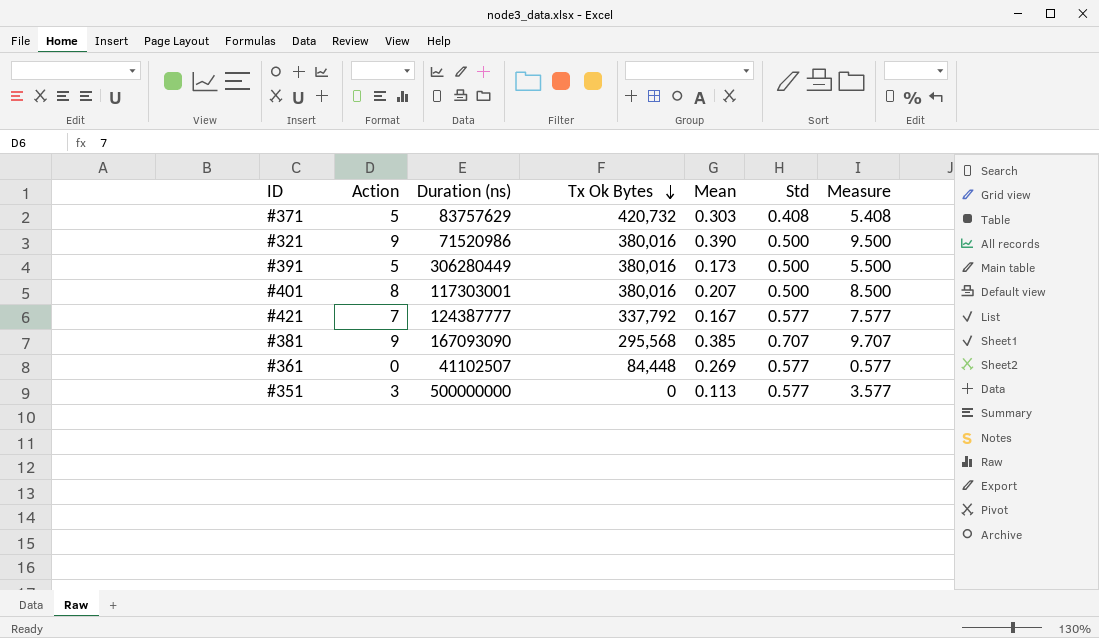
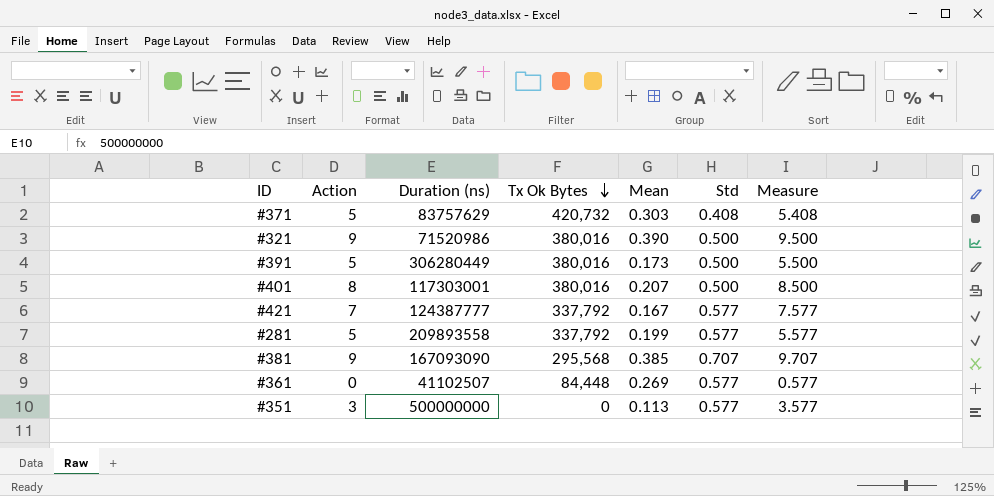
row #281: none -> 5 | 209893558 | 337,792 | 0.199 | 0.577 | 5.577

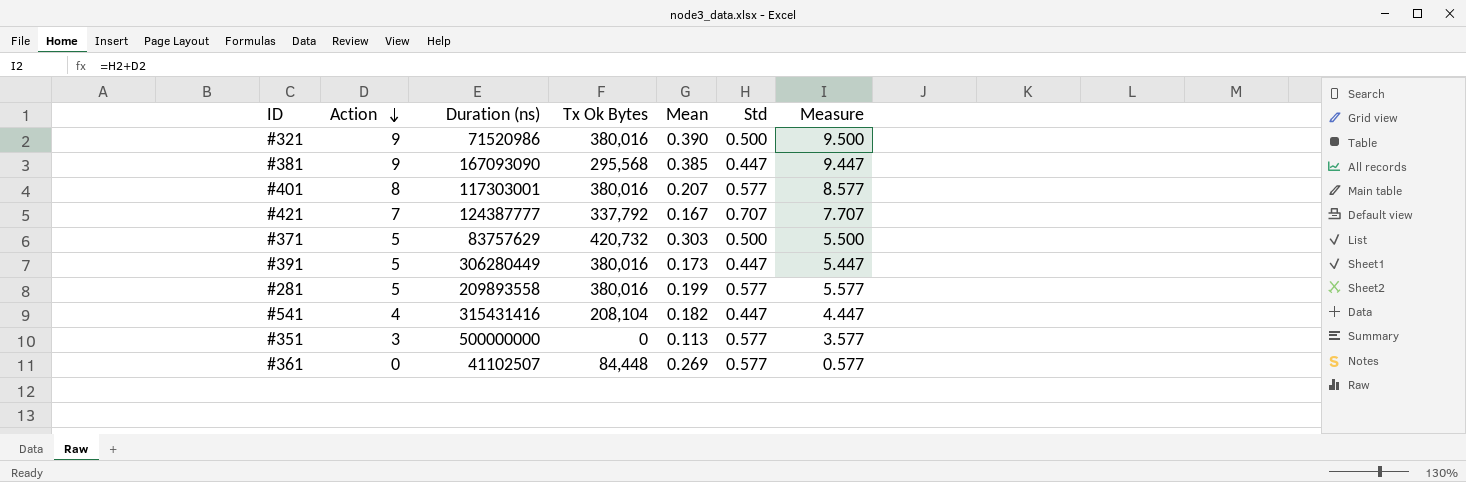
row order: Tx Ok Bytes descending -> Action descending
#381 | Std: 0.707 -> 0.447
#381 | Measure: 9.707 -> 9.447
#401 | Std: 0.500 -> 0.577
#401 | Measure: 8.500 -> 8.577
#421 | Std: 0.577 -> 0.707
#421 | Measure: 7.577 -> 7.707
#371 | Std: 0.408 -> 0.500
#371 | Measure: 5.408 -> 5.500
#391 | Std: 0.500 -> 0.447
#391 | Measure: 5.500 -> 5.447
#281 | Tx Ok Bytes: 337,792 -> 380,016
row #541: none -> 4 | 315431416 | 208,104 | 0.182 | 0.447 | 4.447

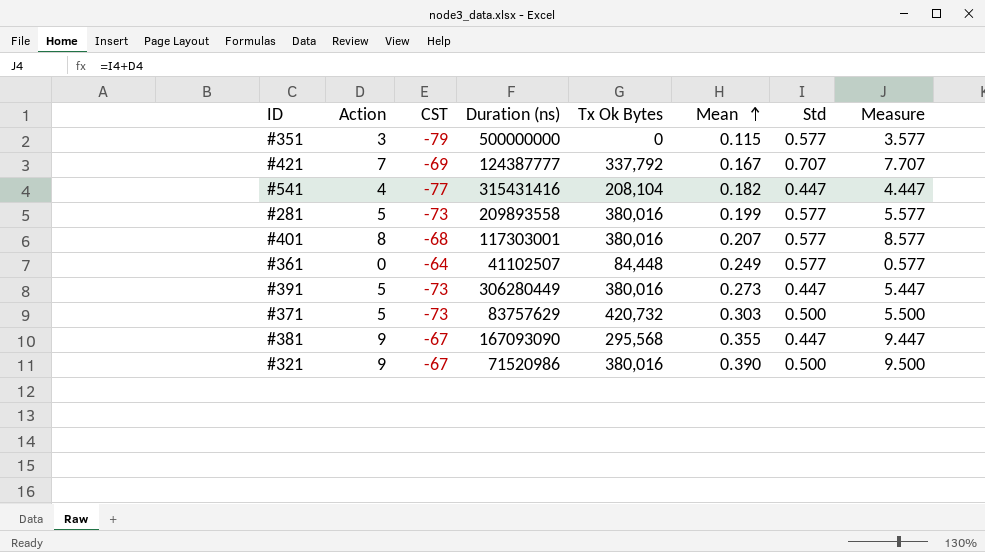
row order: Action descending -> Mean ascending
column CST | position: none -> 3
#351 | Mean: 0.113 -> 0.115
#361 | Mean: 0.269 -> 0.249
#391 | Mean: 0.173 -> 0.273
#381 | Mean: 0.385 -> 0.355

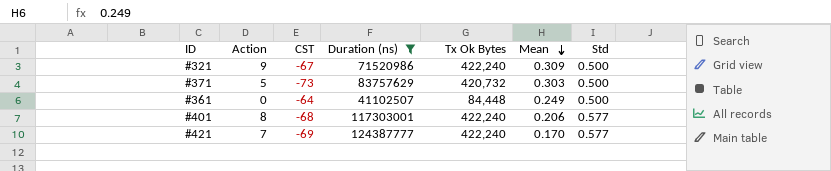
filter: none -> Duration (ns) <= 124387777
row order: Mean ascending -> Mean descending
column Measure | formula: [Action] + [Std] -> none
#321 | Tx Ok Bytes: 380,016 -> 422,240
#321 | Mean: 0.390 -> 0.309
#361 | Std: 0.577 -> 0.500
#401 | Tx Ok Bytes: 380,016 -> 422,240
#401 | Mean: 0.207 -> 0.206
#421 | Tx Ok Bytes: 337,792 -> 422,240
#421 | Mean: 0.167 -> 0.170
#421 | Std: 0.707 -> 0.577

